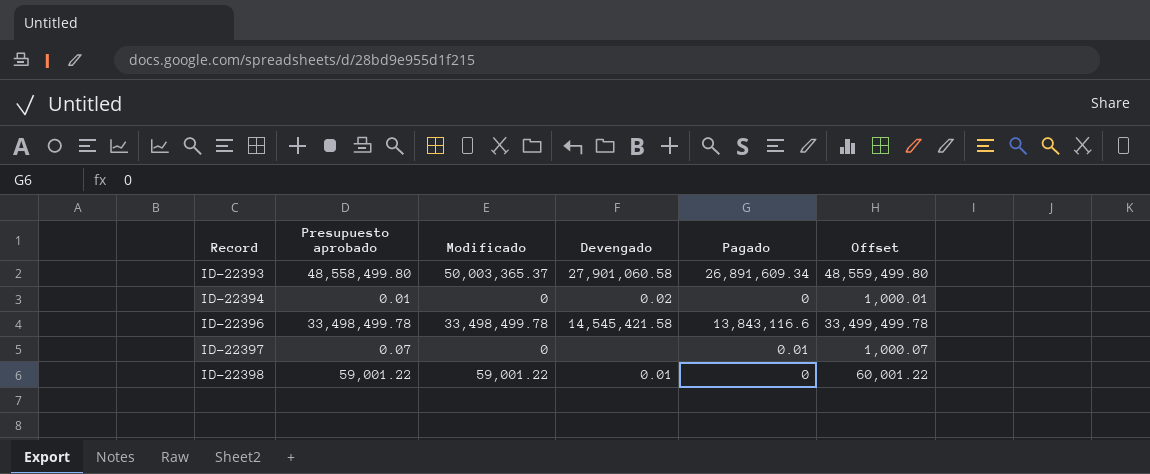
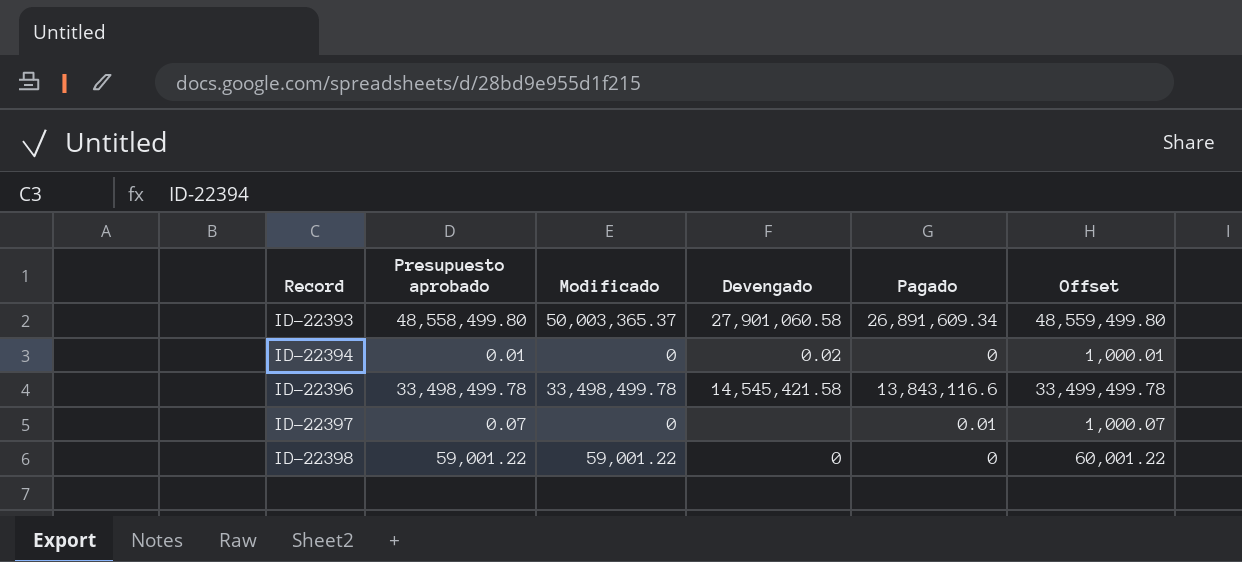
ID-22398 | Devengado: 0.01 -> 0

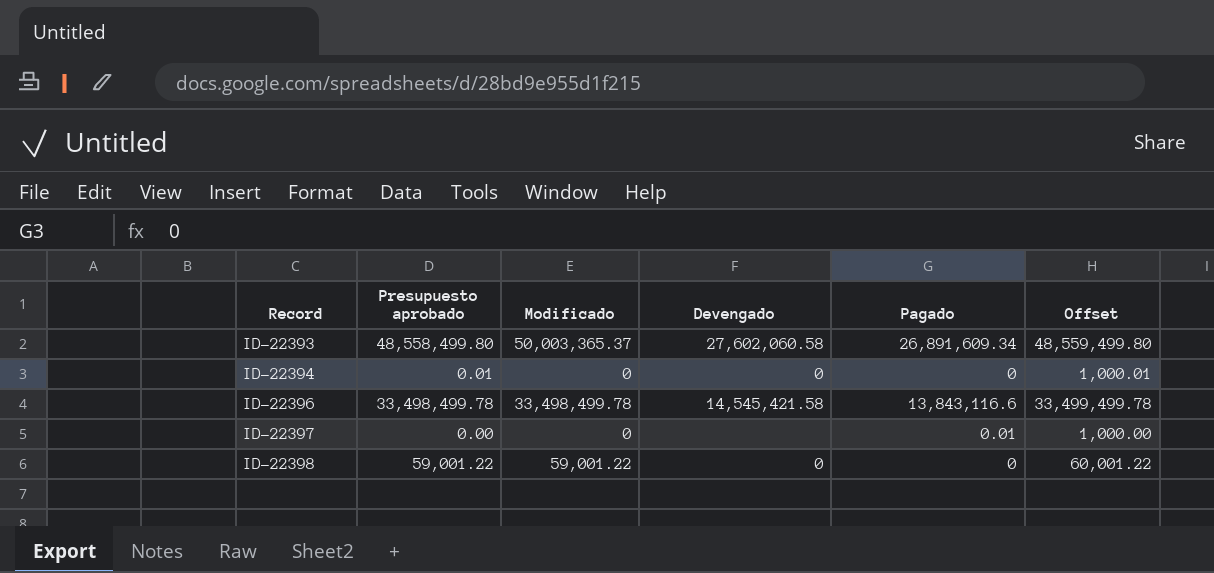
ID-22393 | Devengado: 27,901,060.58 -> 27,602,060.58
ID-22394 | Devengado: 0.02 -> 0
ID-22397 | Presupuesto aprobado: 0.07 -> 0.00
ID-22397 | Offset: 1,000.07 -> 1,000.00

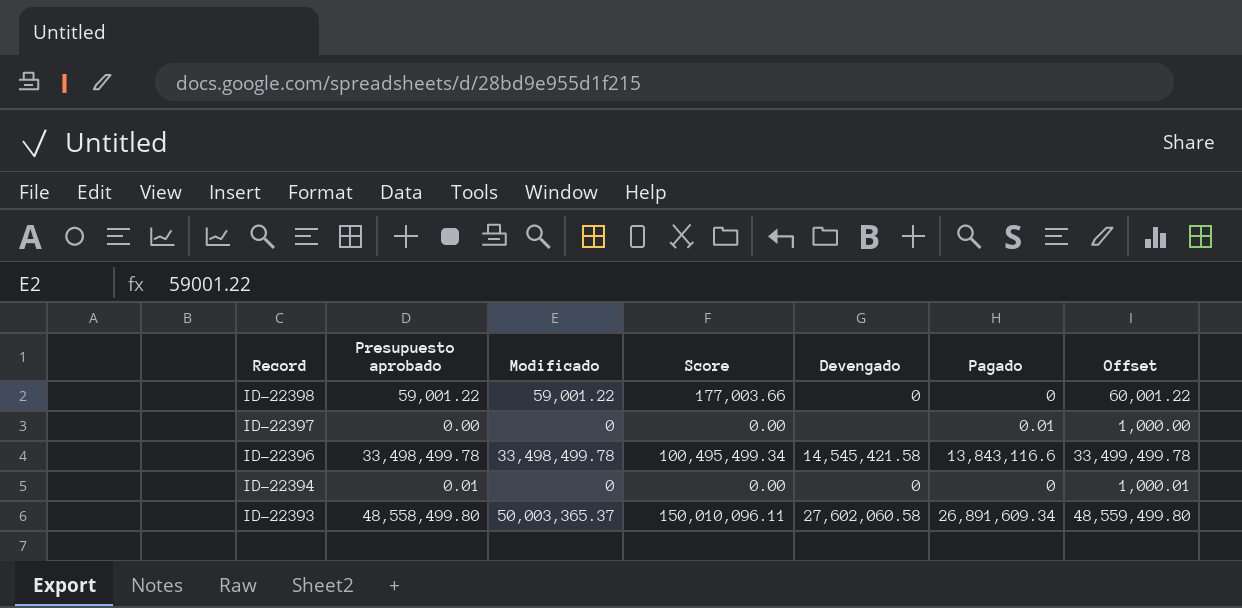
row order: Record ascending -> Record descending
column Score | formula: none -> [Modificado] * 3

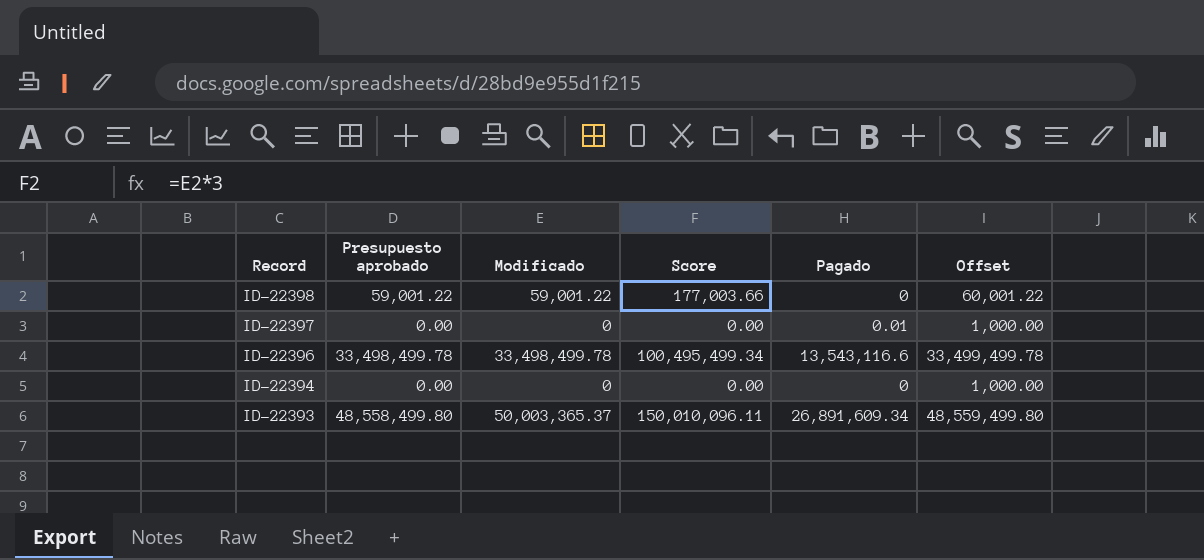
column Devengado | position: 5 -> none
ID-22396 | Pagado: 13,843,116.6 -> 13,543,116.6
ID-22394 | Presupuesto aprobado: 0.01 -> 0.00
ID-22394 | Offset: 1,000.01 -> 1,000.00

